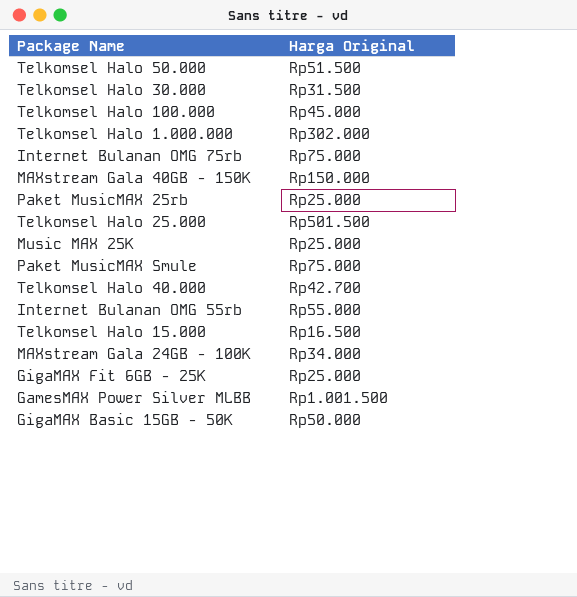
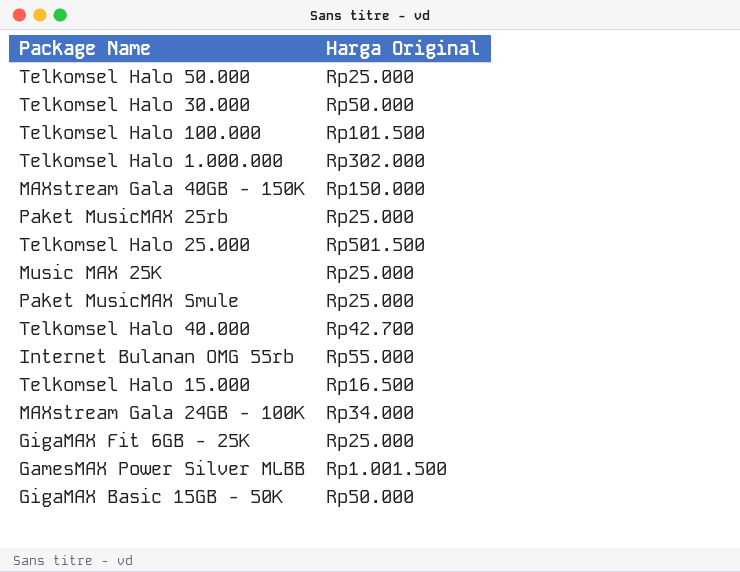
row Internet Bulanan OMG 75rb: Rp75.000 -> none
Telkomsel Halo 50.000 | Harga Original: Rp51.500 -> Rp25.000
Telkomsel Halo 30.000 | Harga Original: Rp31.500 -> Rp50.000
Telkomsel Halo 100.000 | Harga Original: Rp45.000 -> Rp101.500
Paket MusicMAX Smule | Harga Original: Rp75.000 -> Rp25.000

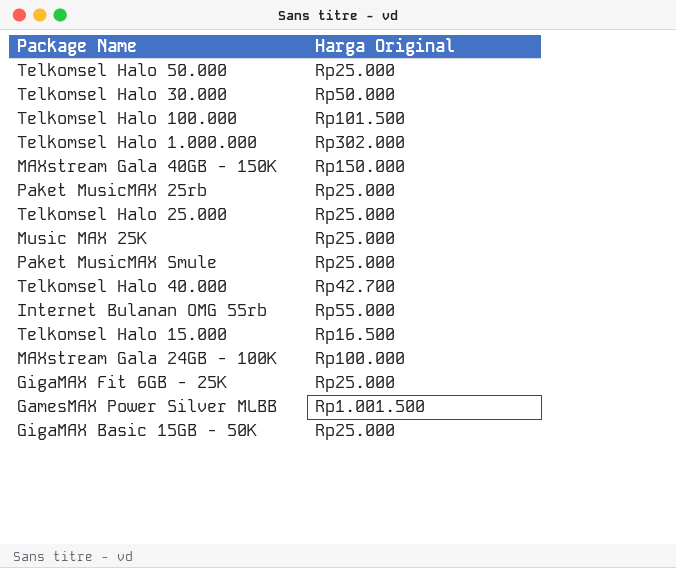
Telkomsel Halo 25.000 | Harga Original: Rp501.500 -> Rp25.000
MAXstream Gala 24GB - 100K | Harga Original: Rp34.000 -> Rp100.000
GigaMAX Basic 15GB - 50K | Harga Original: Rp50.000 -> Rp25.000

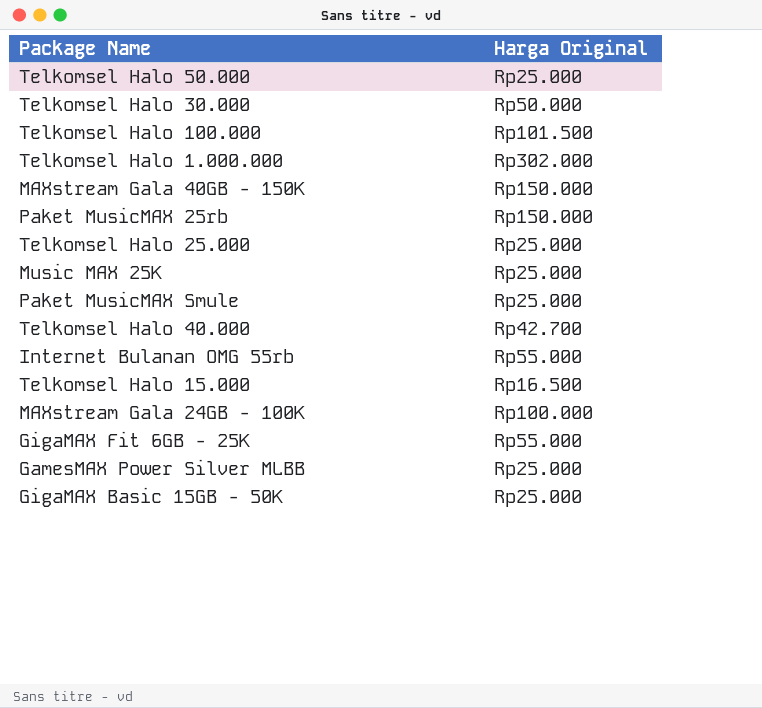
Paket MusicMAX 25rb | Harga Original: Rp25.000 -> Rp150.000
GigaMAX Fit 6GB - 25K | Harga Original: Rp25.000 -> Rp55.000
GamesMAX Power Silver MLBB | Harga Original: Rp1.001.500 -> Rp25.000

